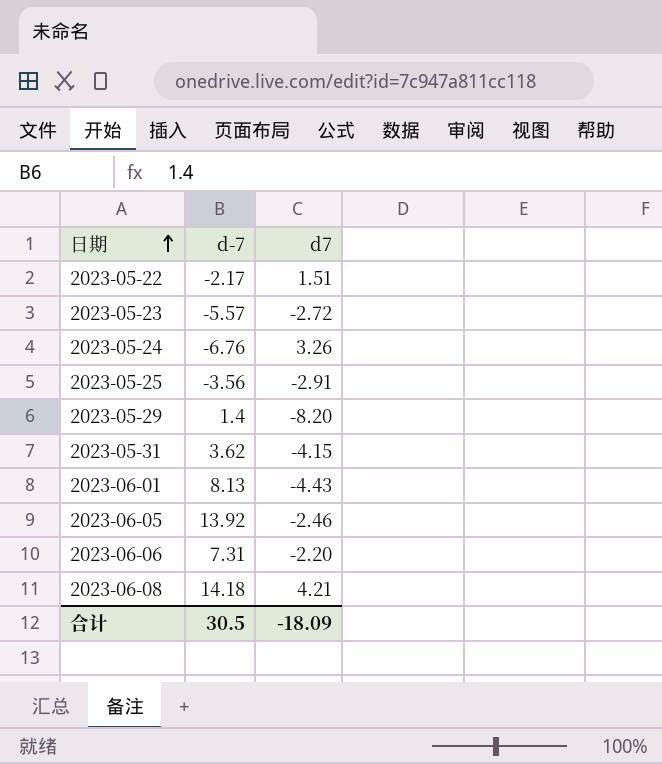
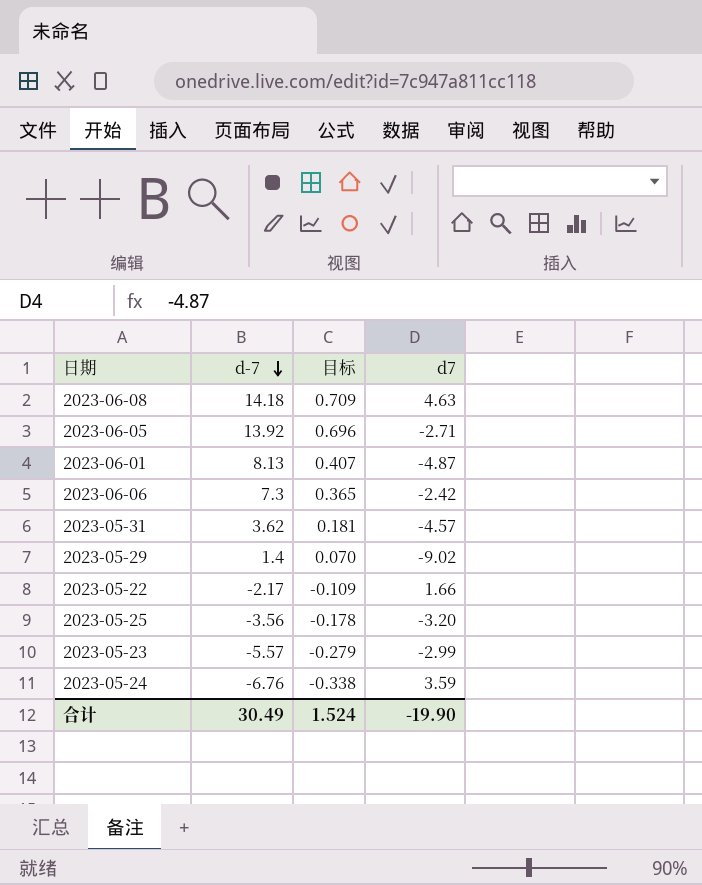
row order: 日期 ascending -> d-7 descending
column 目标 | formula: none -> [d-7] * 0.05
2023-06-08 | d7: 4.21 -> 4.63
2023-06-05 | d7: -2.46 -> -2.71
2023-06-01 | d7: -4.43 -> -4.87
2023-06-06 | d-7: 7.31 -> 7.3
2023-06-06 | d7: -2.20 -> -2.42
2023-05-31 | d7: -4.15 -> -4.57
2023-05-29 | d7: -8.20 -> -9.02
2023-05-22 | d7: 1.51 -> 1.66
2023-05-25 | d7: -2.91 -> -3.20
2023-05-23 | d7: -2.72 -> -2.99
2023-05-24 | d7: 3.26 -> 3.59
合计 | d-7: 30.5 -> 30.49
合计 | d7: -18.09 -> -19.90

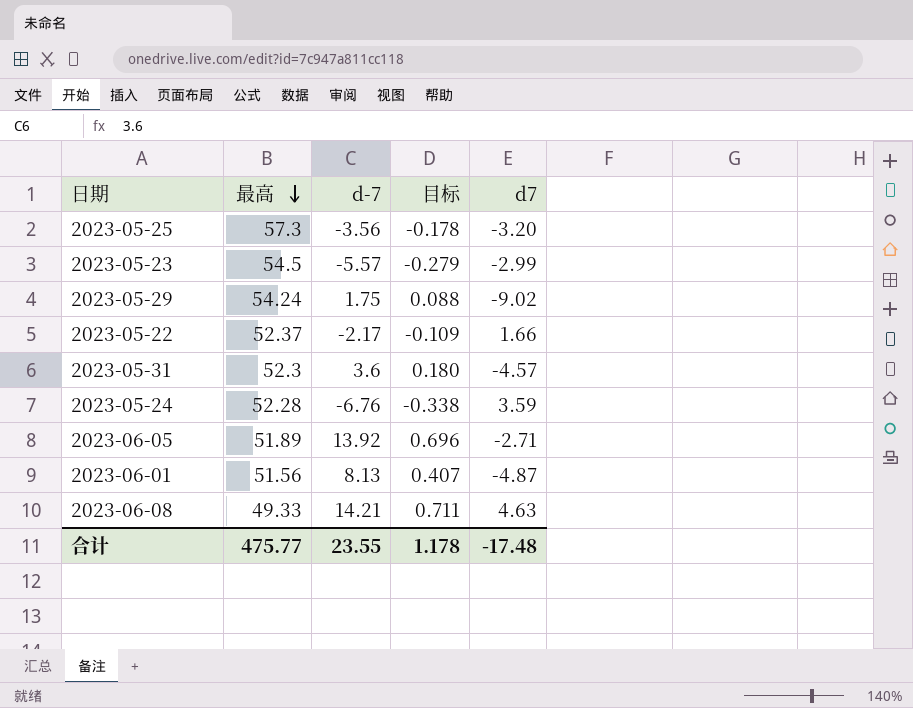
row order: d-7 descending -> 最高 descending
column 最高 | position: none -> 2
row 2023-06-06: 7.3 | 0.365 | -2.42 -> none
2023-05-29 | d-7: 1.4 -> 1.75
2023-05-29 | 目标: 0.070 -> 0.088
2023-05-31 | d-7: 3.62 -> 3.6
2023-05-31 | 目标: 0.181 -> 0.180
2023-06-08 | d-7: 14.18 -> 14.21
2023-06-08 | 目标: 0.709 -> 0.711
合计 | d-7: 30.49 -> 23.55
合计 | 目标: 1.524 -> 1.178
合计 | d7: -19.90 -> -17.48

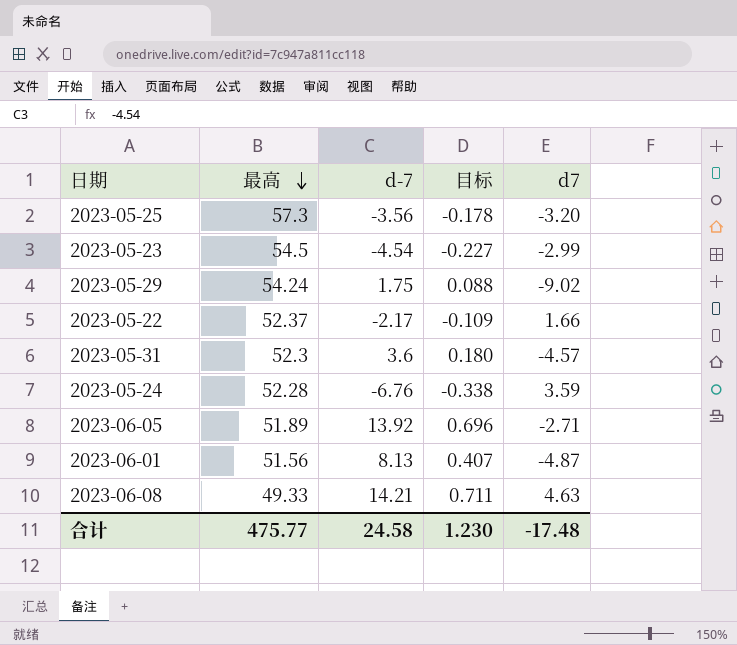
2023-05-23 | d-7: -5.57 -> -4.54
2023-05-23 | 目标: -0.279 -> -0.227
合计 | d-7: 23.55 -> 24.58
合计 | 目标: 1.178 -> 1.230

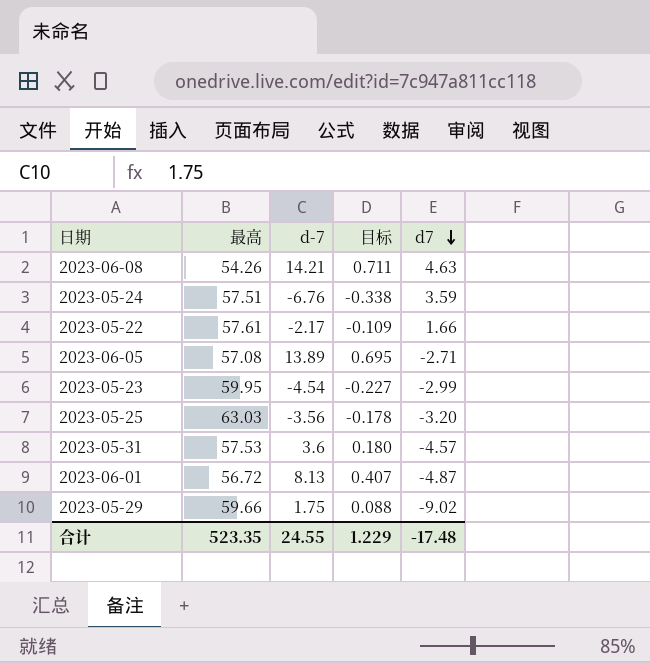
row order: 最高 descending -> d7 descending
2023-06-08 | 最高: 49.33 -> 54.26
2023-05-24 | 最高: 52.28 -> 57.51
2023-05-22 | 最高: 52.37 -> 57.61
2023-06-05 | 最高: 51.89 -> 57.08
2023-06-05 | d-7: 13.92 -> 13.89
2023-06-05 | 目标: 0.696 -> 0.695
2023-05-23 | 最高: 54.5 -> 59.95
2023-05-25 | 最高: 57.3 -> 63.03
2023-05-31 | 最高: 52.3 -> 57.53
2023-06-01 | 最高: 51.56 -> 56.72
2023-05-29 | 最高: 54.24 -> 59.66
合计 | 最高: 475.77 -> 523.35
合计 | d-7: 24.58 -> 24.55
合计 | 目标: 1.230 -> 1.229

